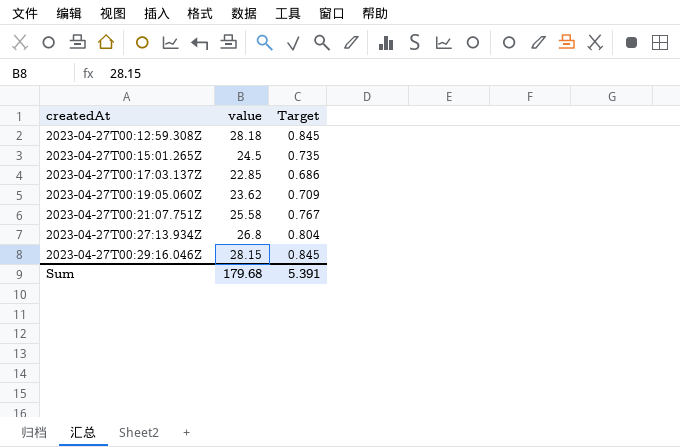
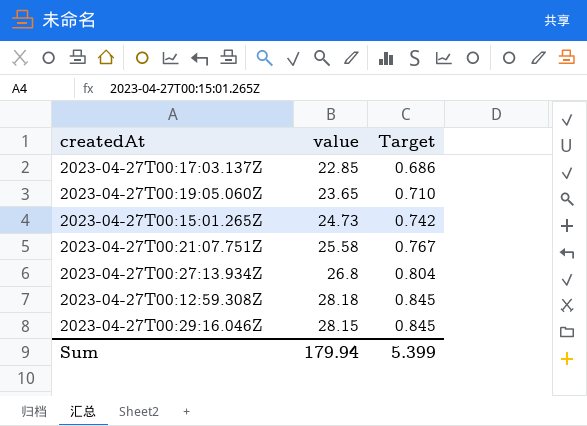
row order: createdAt ascending -> Target ascending
2023-04-27T00:19:05.060Z | value: 23.62 -> 23.65
2023-04-27T00:19:05.060Z | Target: 0.709 -> 0.710
2023-04-27T00:15:01.265Z | value: 24.5 -> 24.73
2023-04-27T00:15:01.265Z | Target: 0.735 -> 0.742
Sum | value: 179.68 -> 179.94
Sum | Target: 5.391 -> 5.399

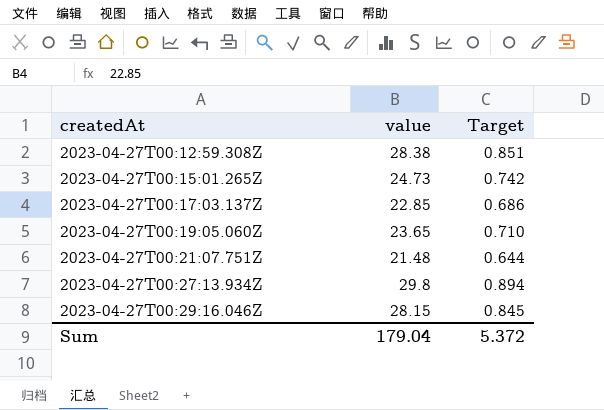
row order: Target ascending -> createdAt ascending
2023-04-27T00:12:59.308Z | value: 28.18 -> 28.38
2023-04-27T00:12:59.308Z | Target: 0.845 -> 0.851
2023-04-27T00:21:07.751Z | value: 25.58 -> 21.48
2023-04-27T00:21:07.751Z | Target: 0.767 -> 0.644
2023-04-27T00:27:13.934Z | value: 26.8 -> 29.8
2023-04-27T00:27:13.934Z | Target: 0.804 -> 0.894
Sum | value: 179.94 -> 179.04
Sum | Target: 5.399 -> 5.372

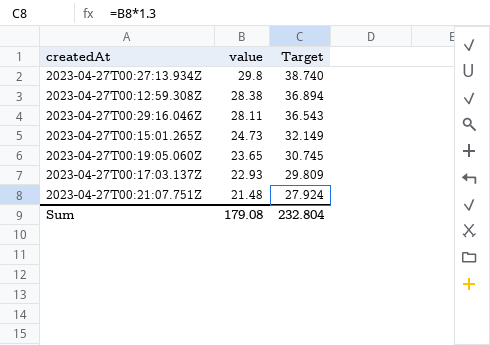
row order: createdAt ascending -> value descending
column Target | formula: [value] * 0.03 -> [value] * 1.3
2023-04-27T00:29:16.046Z | value: 28.15 -> 28.11
2023-04-27T00:17:03.137Z | value: 22.85 -> 22.93
Sum | value: 179.04 -> 179.08
Sum | Target: 5.372 -> 232.804

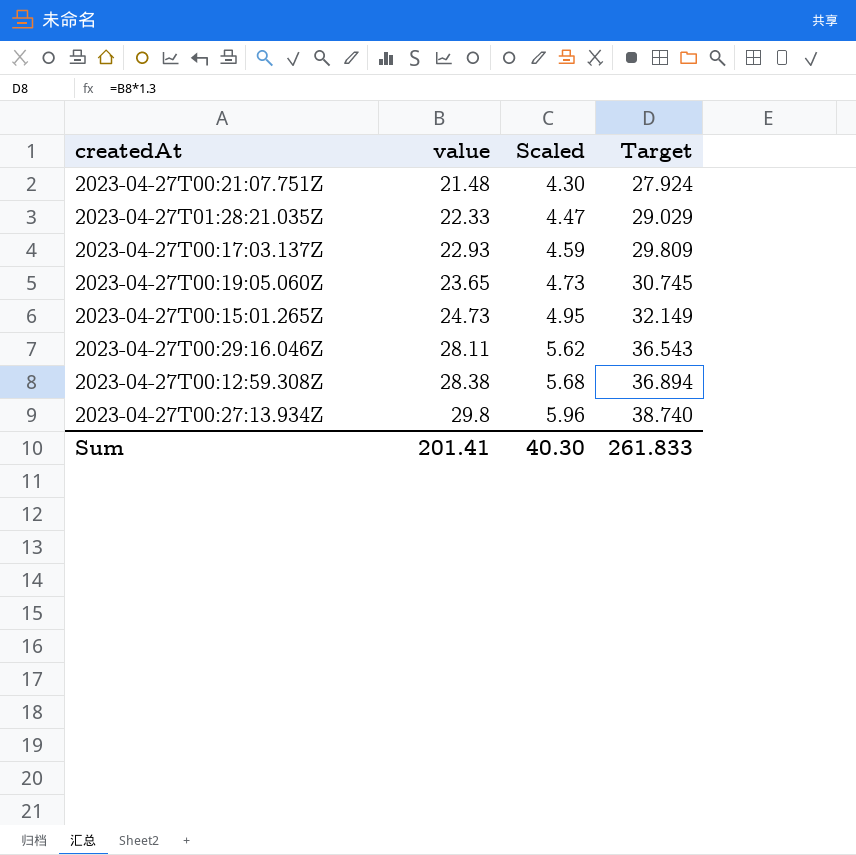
row order: value descending -> value ascending
column Scaled | formula: none -> [value] * 0.2
row 2023-04-27T01:28:21.035Z: none -> 22.33 | 4.47 | 29.029
Sum | value: 179.08 -> 201.41
Sum | Target: 232.804 -> 261.833

